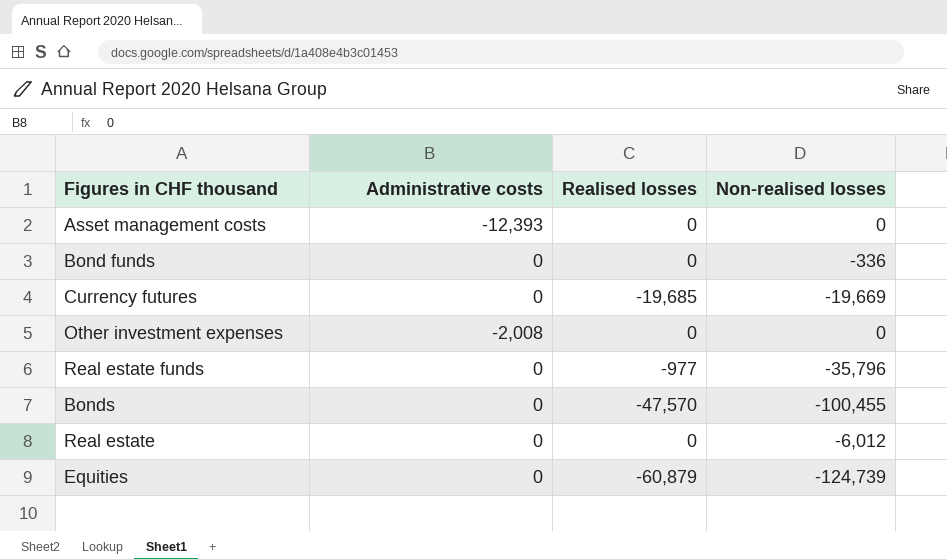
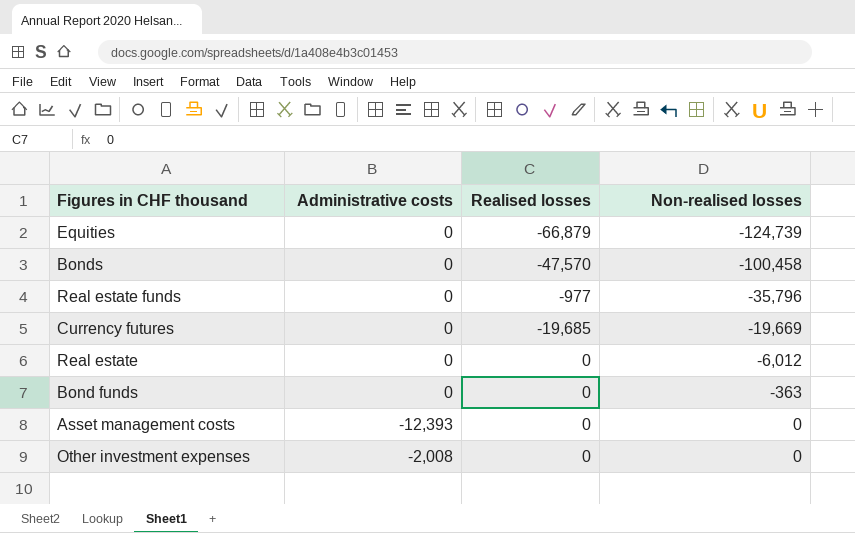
row order: none -> Non-realised losses ascending
Equities | Realised losses: -60,879 -> -66,879
Bonds | Non-realised losses: -100,455 -> -100,458
Bond funds | Non-realised losses: -336 -> -363

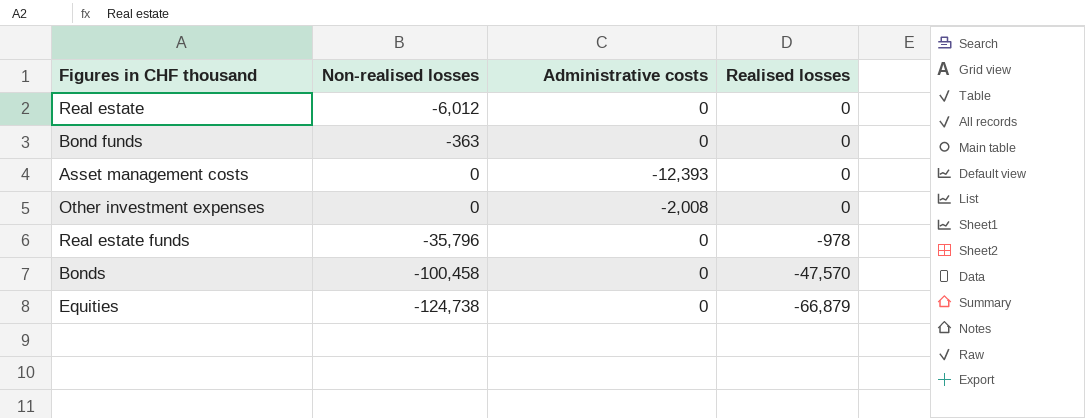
row order: Non-realised losses ascending -> Realised losses descending
column Non-realised losses | position: 4 -> 2
row Currency futures: 0 | -19,685 | -19,669 -> none
Real estate funds | Realised losses: -977 -> -978
Equities | Non-realised losses: -124,739 -> -124,738

